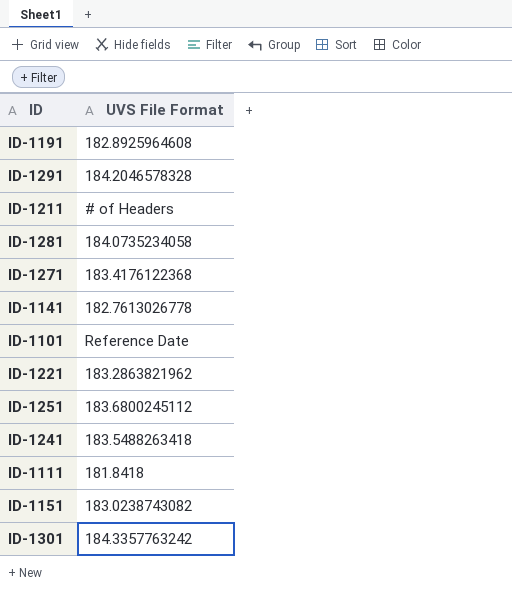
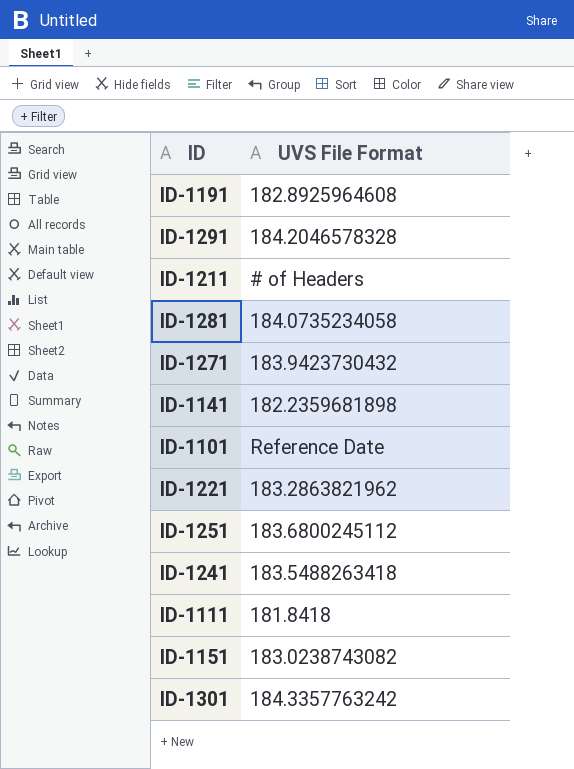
ID-1271 | UVS File Format: 183.4176122368 -> 183.9423730432
ID-1141 | UVS File Format: 182.7613026778 -> 182.2359681898

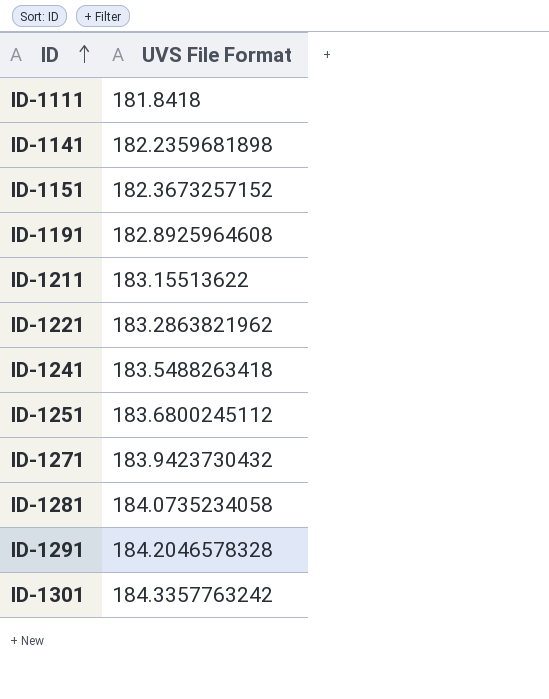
row order: none -> ID ascending
row ID-1101: Reference Date -> none
ID-1151 | UVS File Format: 183.0238743082 -> 182.3673257152
ID-1211 | UVS File Format: # of Headers -> 183.15513622

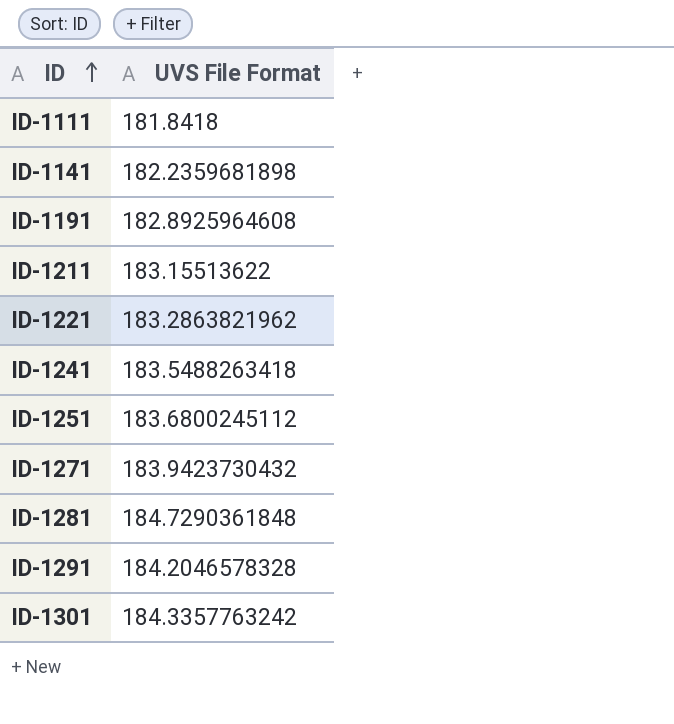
row ID-1151: 182.3673257152 -> none
ID-1281 | UVS File Format: 184.0735234058 -> 184.7290361848

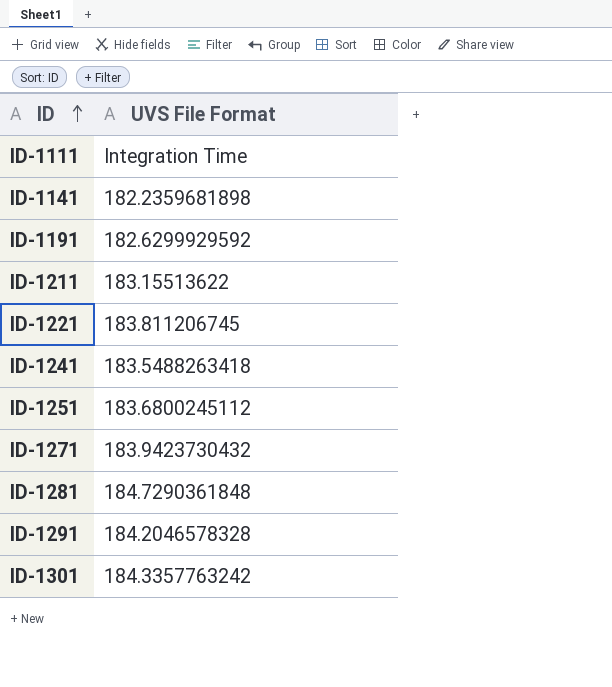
ID-1111 | UVS File Format: 181.8418 -> Integration Time
ID-1191 | UVS File Format: 182.8925964608 -> 182.6299929592
ID-1221 | UVS File Format: 183.2863821962 -> 183.811206745

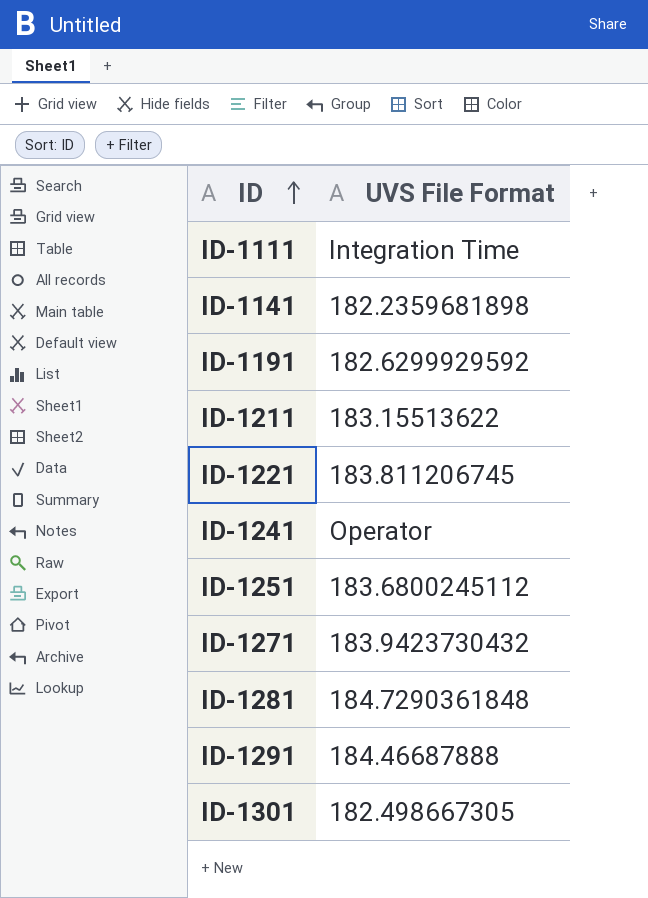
ID-1241 | UVS File Format: 183.5488263418 -> Operator
ID-1291 | UVS File Format: 184.2046578328 -> 184.46687888
ID-1301 | UVS File Format: 184.3357763242 -> 182.498667305

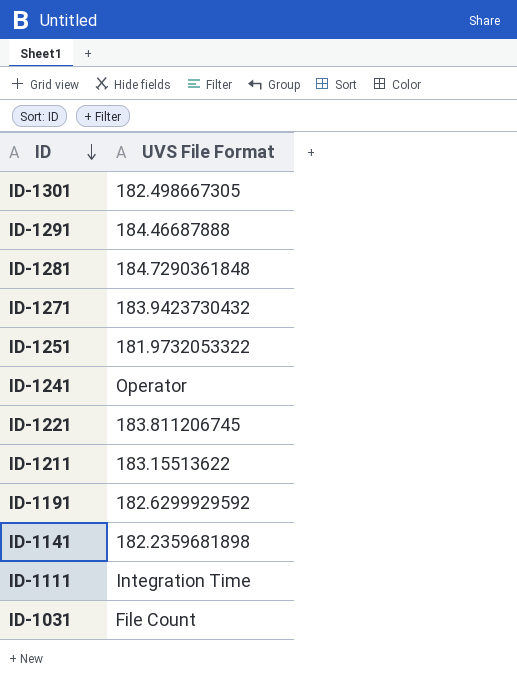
row order: ID ascending -> ID descending
ID-1251 | UVS File Format: 183.6800245112 -> 181.9732053322
row ID-1031: none -> File Count

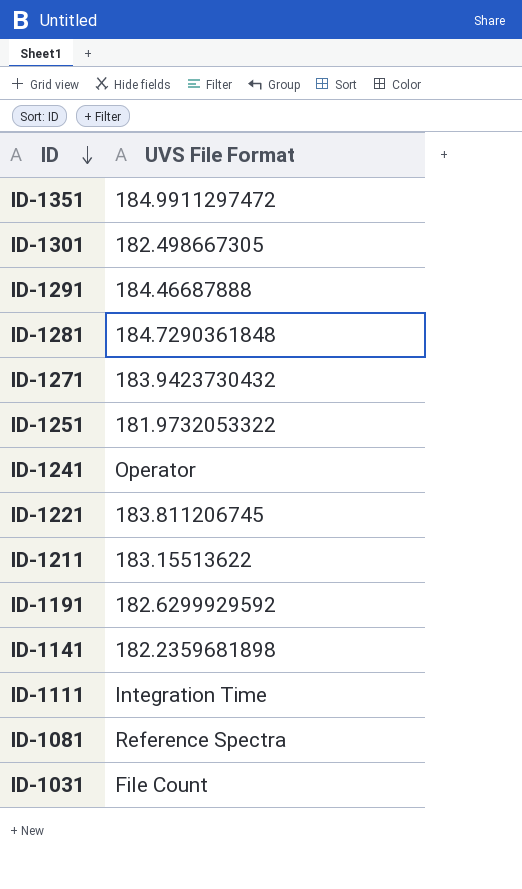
row ID-1351: none -> 184.9911297472
row ID-1081: none -> Reference Spectra

